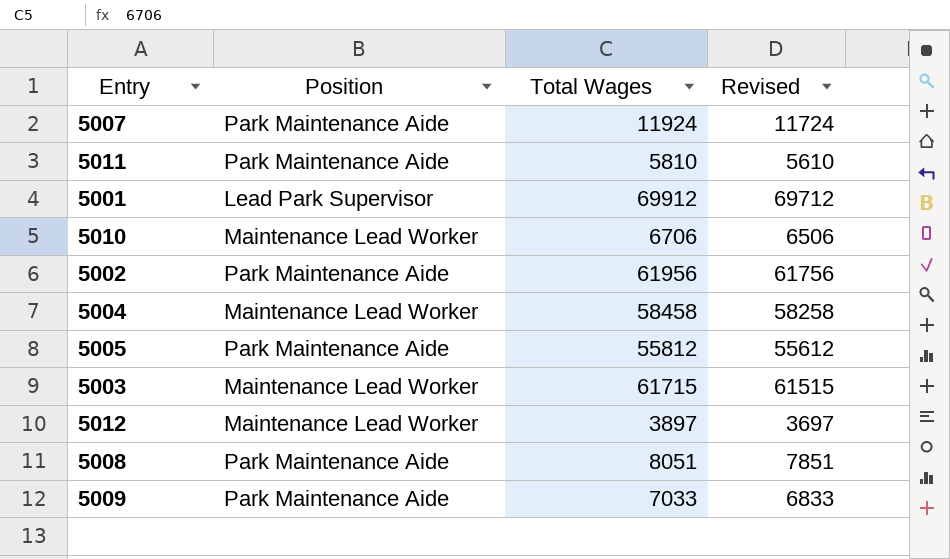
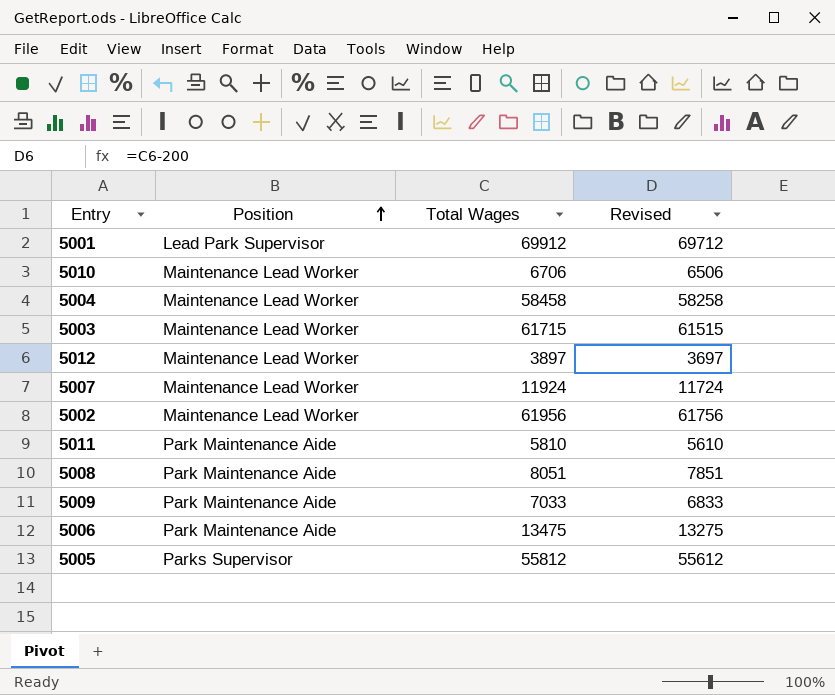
row order: none -> Position ascending
5007 | Position: Park Maintenance Aide -> Maintenance Lead Worker
5002 | Position: Park Maintenance Aide -> Maintenance Lead Worker
row 5006: none -> Park Maintenance Aide | 13475 | 13275
5005 | Position: Park Maintenance Aide -> Parks Supervisor

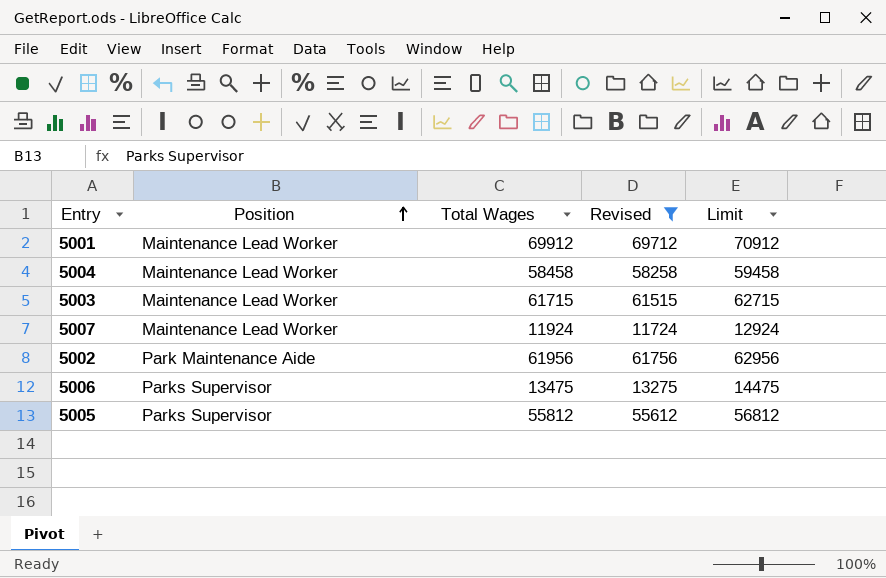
filter: none -> Revised >= 11724
column Limit | formula: none -> [Total Wages] + 1000
5001 | Position: Lead Park Supervisor -> Maintenance Lead Worker
5002 | Position: Maintenance Lead Worker -> Park Maintenance Aide
5006 | Position: Park Maintenance Aide -> Parks Supervisor

